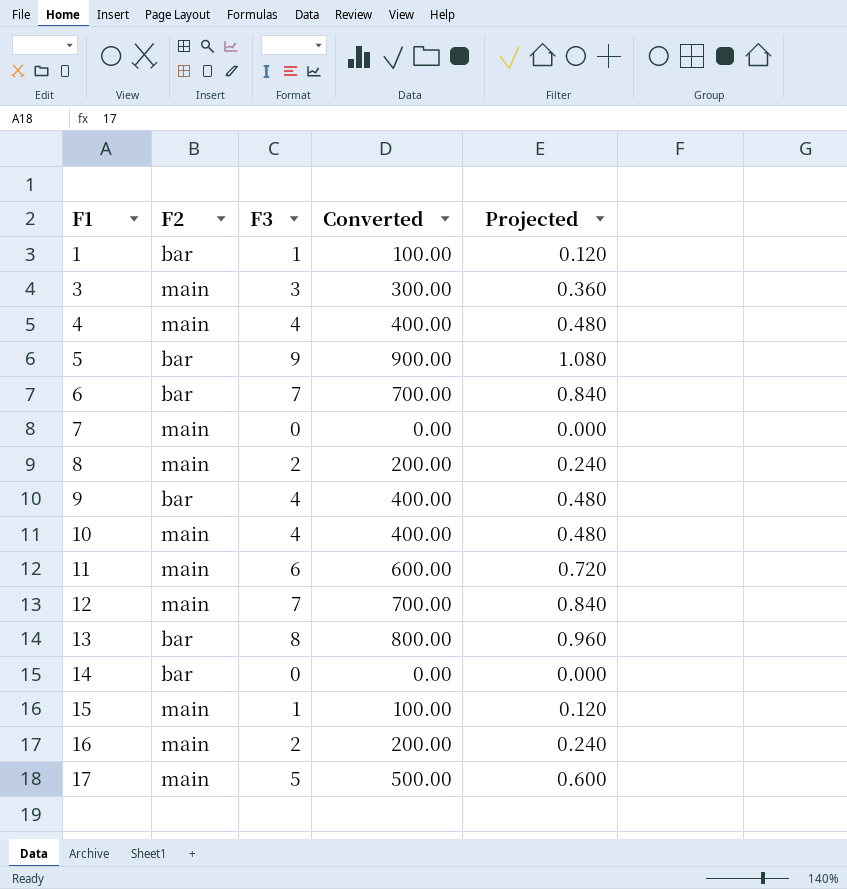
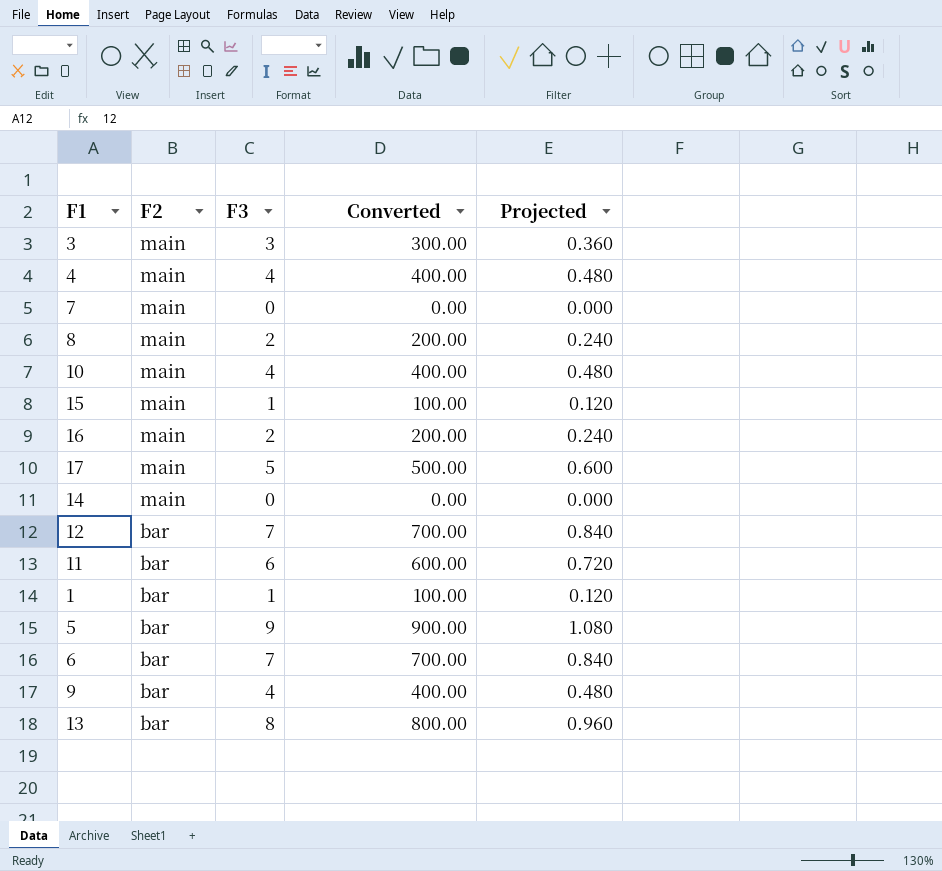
row order: F1 ascending -> F2 descending
14 | F2: bar -> main
12 | F2: main -> bar
11 | F2: main -> bar

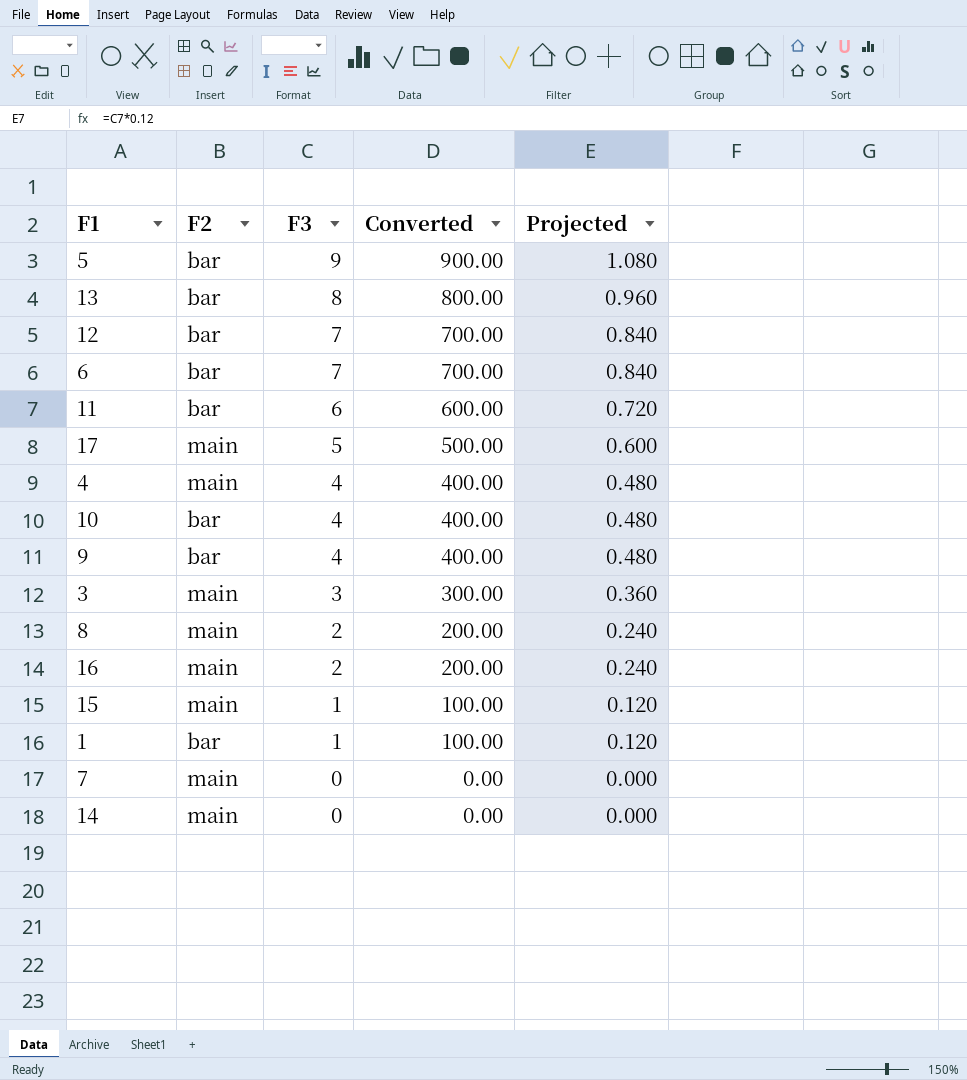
row order: F2 descending -> F3 descending
10 | F2: main -> bar

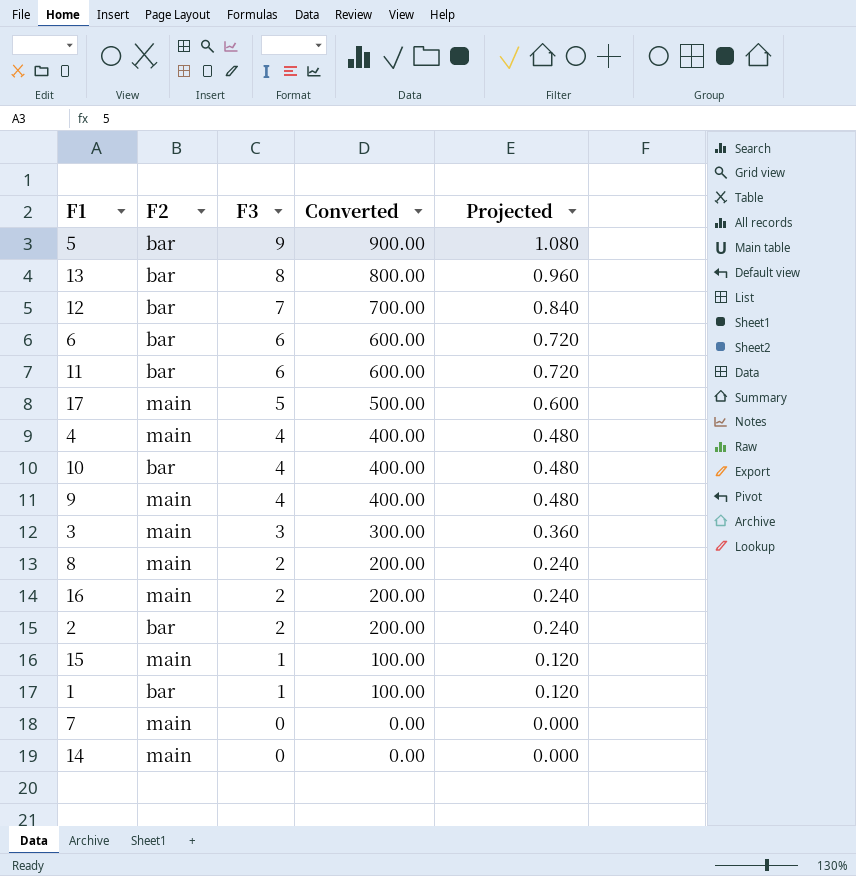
6 | F3: 7 -> 6
6 | Converted: 700.00 -> 600.00
6 | Projected: 0.840 -> 0.720
9 | F2: bar -> main
row 2: none -> bar | 2 | 200.00 | 0.240

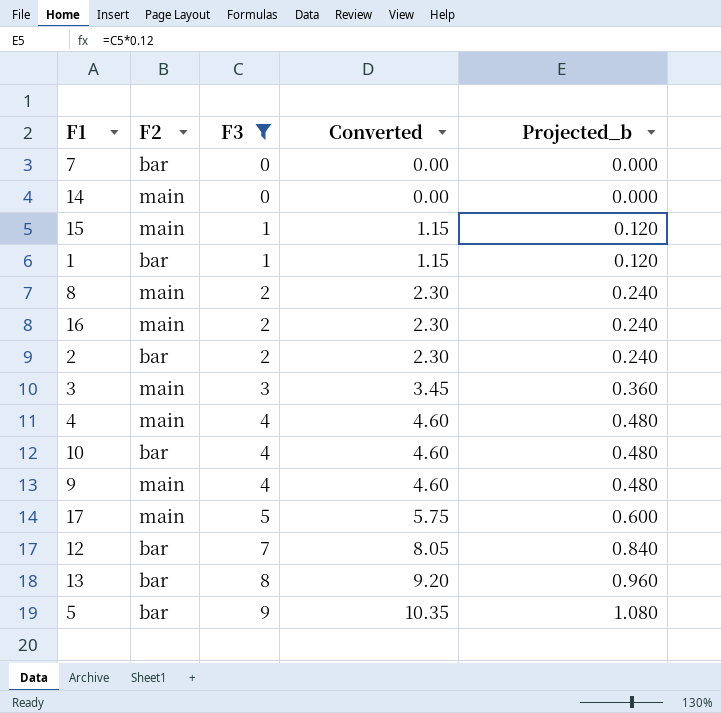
filter: none -> F3 != 6
row order: F3 descending -> F3 ascending
column Converted | formula: [F3] * 100 -> [F3] * 1.15
column name: Projected -> Projected_b
7 | F2: main -> bar

